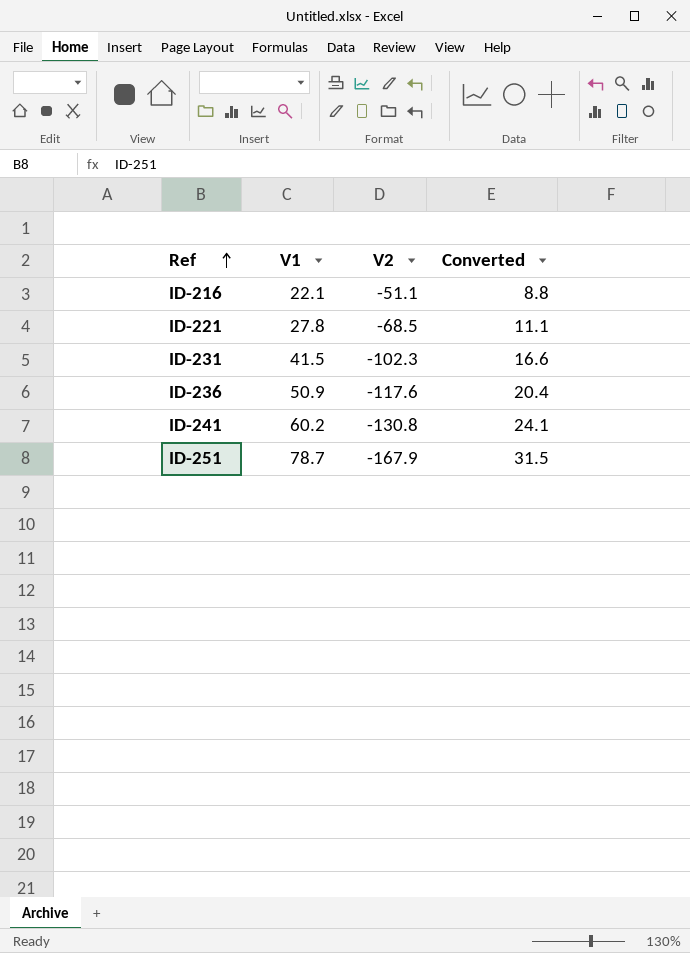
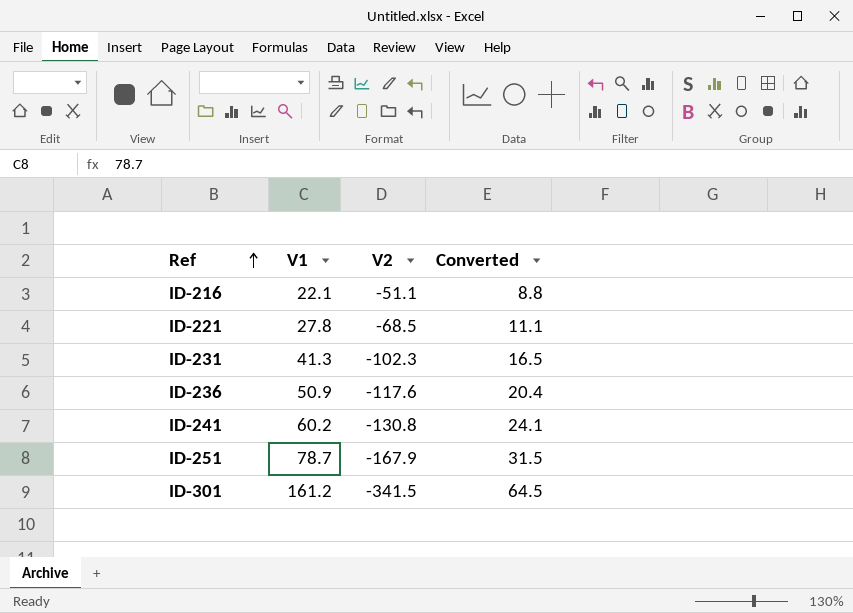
ID-231 | V1: 41.5 -> 41.3
ID-231 | Converted: 16.6 -> 16.5
row ID-301: none -> 161.2 | -341.5 | 64.5

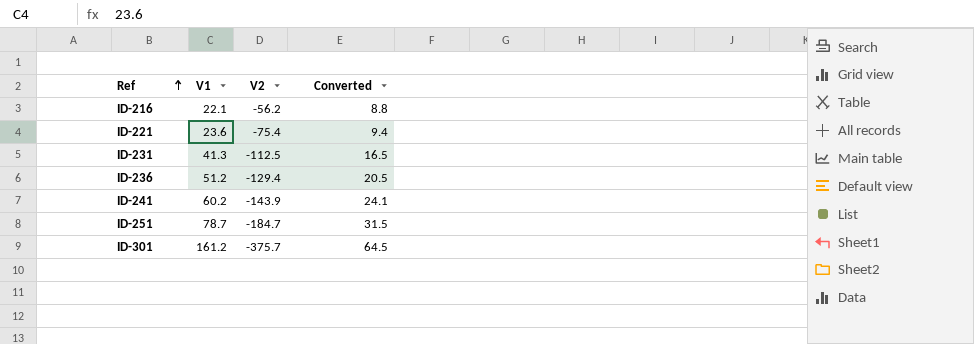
ID-216 | V2: -51.1 -> -56.2
ID-221 | V1: 27.8 -> 23.6
ID-221 | V2: -68.5 -> -75.4
ID-221 | Converted: 11.1 -> 9.4
ID-231 | V2: -102.3 -> -112.5
ID-236 | V1: 50.9 -> 51.2
ID-236 | V2: -117.6 -> -129.4
ID-236 | Converted: 20.4 -> 20.5
ID-241 | V2: -130.8 -> -143.9
ID-251 | V2: -167.9 -> -184.7
ID-301 | V2: -341.5 -> -375.7

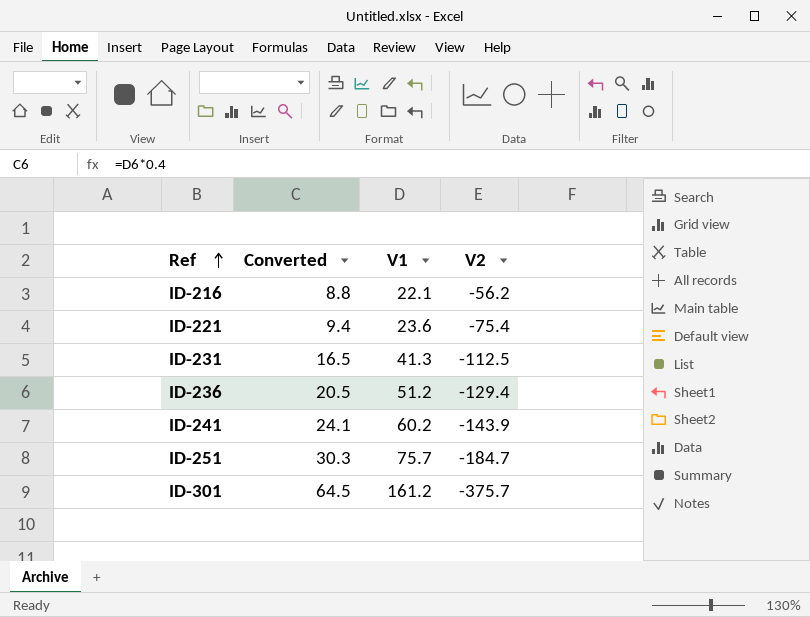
column Converted | position: 4 -> 2
ID-251 | Converted: 31.5 -> 30.3
ID-251 | V1: 78.7 -> 75.7

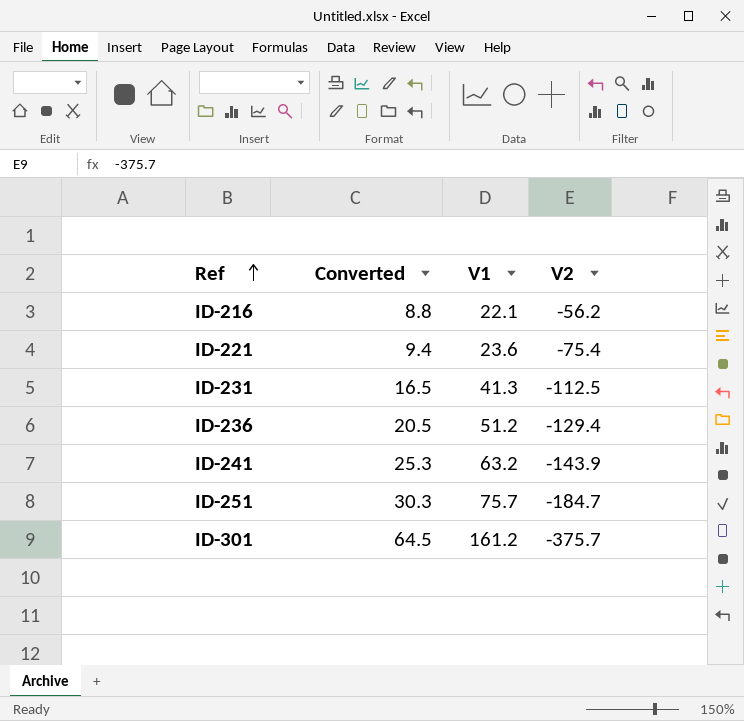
ID-241 | Converted: 24.1 -> 25.3
ID-241 | V1: 60.2 -> 63.2

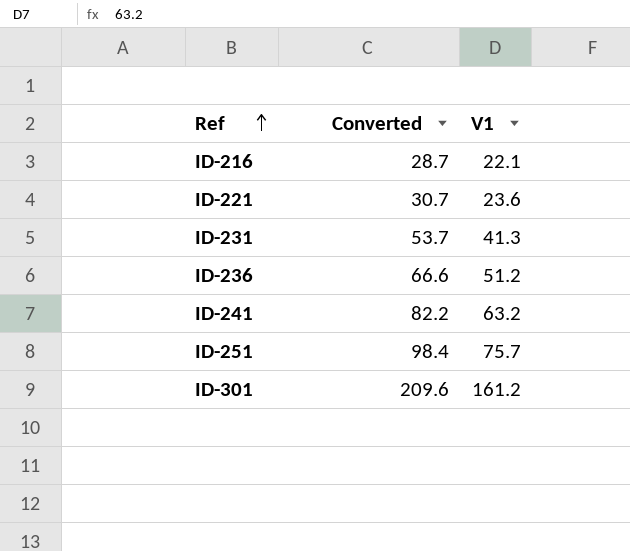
column V2 | position: 4 -> none
column Converted | formula: [V1] * 0.4 -> [V1] * 1.3

